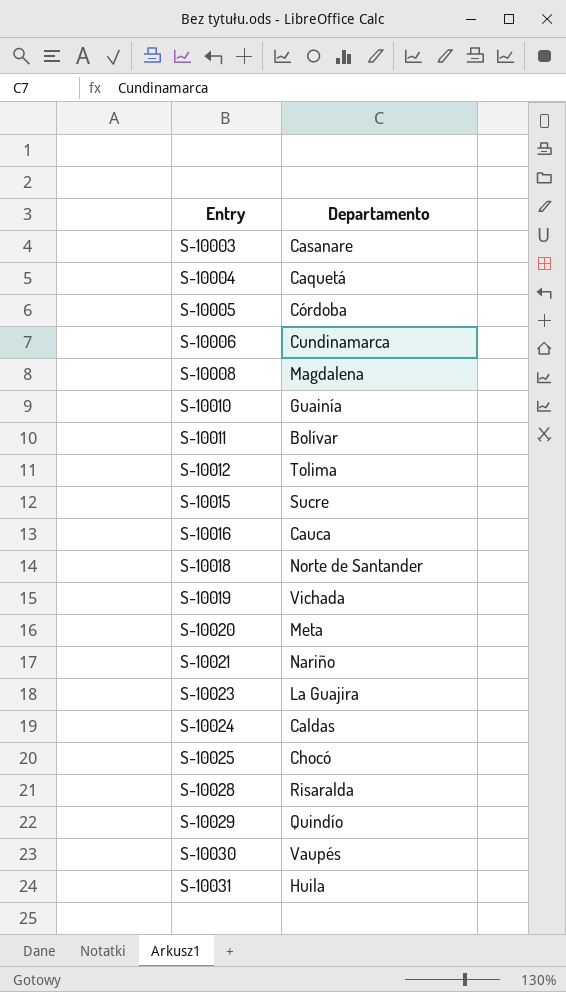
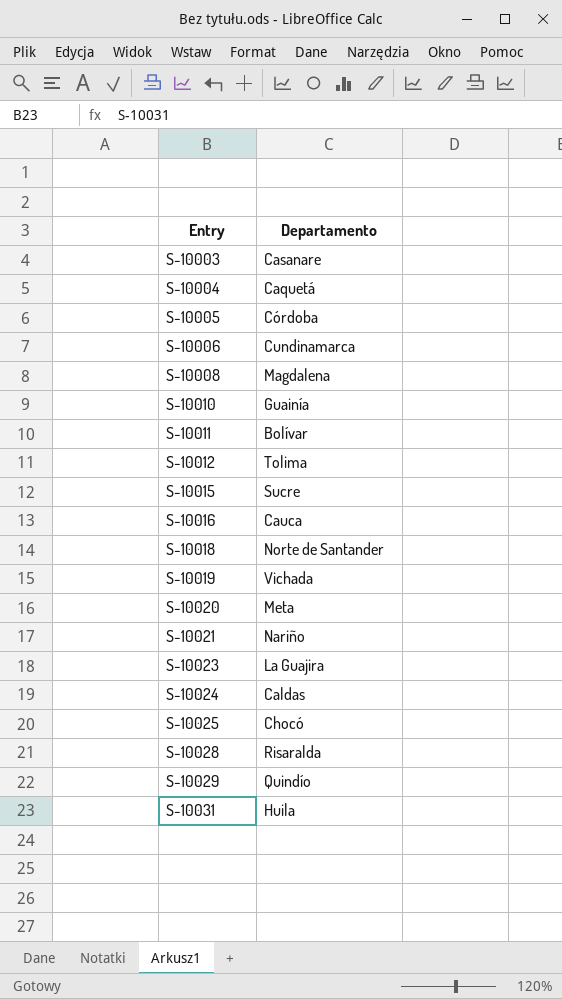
row S-10030: Vaupés -> none

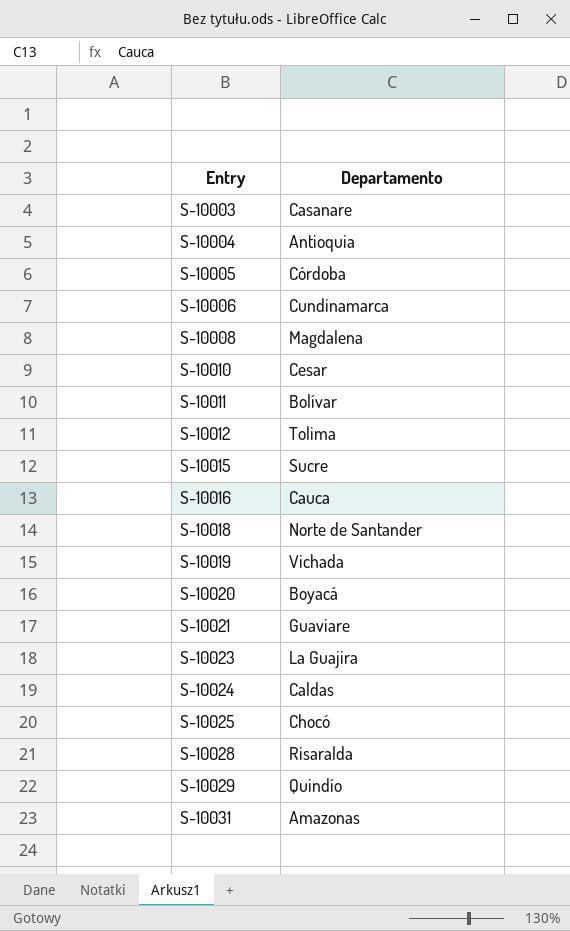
S-10004 | Departamento: Caquetá -> Antioquia
S-10010 | Departamento: Guainía -> Cesar
S-10020 | Departamento: Meta -> Boyacá
S-10021 | Departamento: Nariño -> Guaviare
S-10031 | Departamento: Huila -> Amazonas

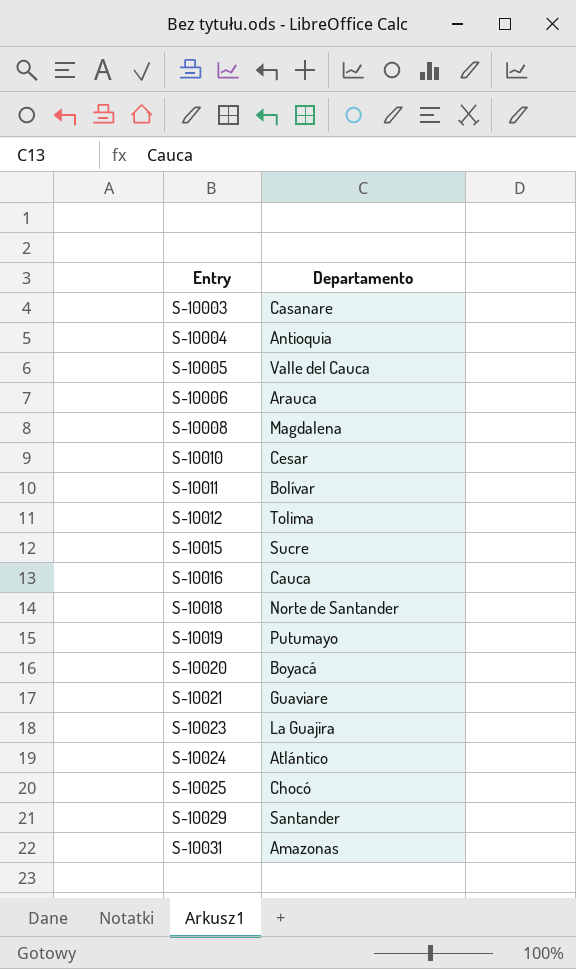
row S-10028: Risaralda -> none
S-10005 | Departamento: Córdoba -> Valle del Cauca
S-10006 | Departamento: Cundinamarca -> Arauca
S-10019 | Departamento: Vichada -> Putumayo
S-10024 | Departamento: Caldas -> Atlántico
S-10029 | Departamento: Quindío -> Santander

